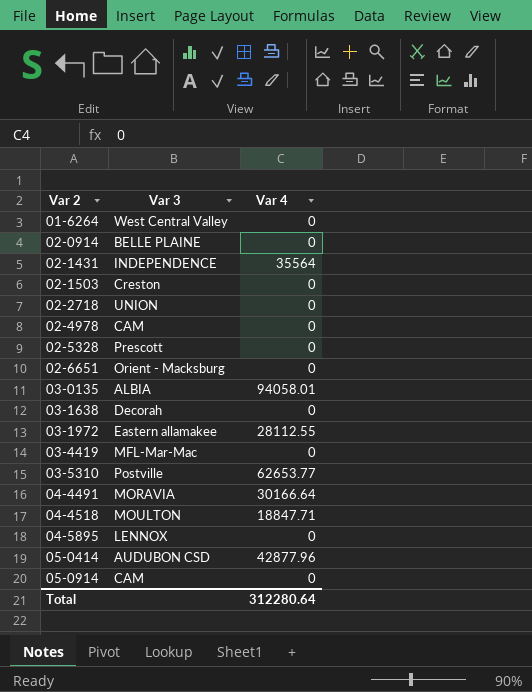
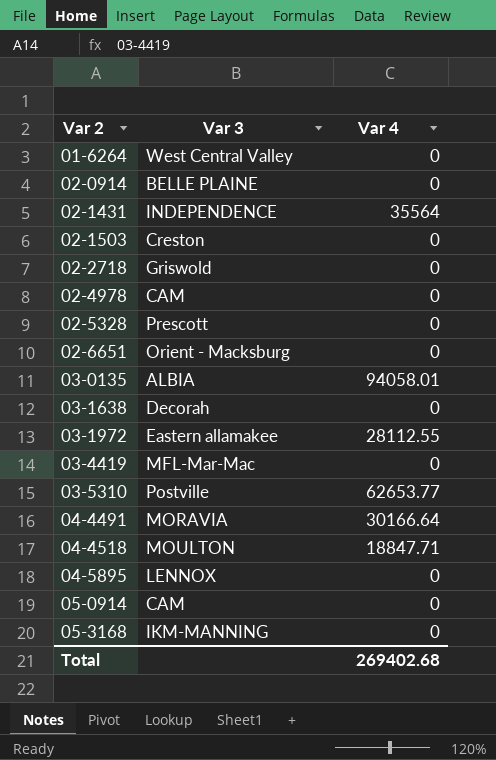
row 05-0414: AUDUBON CSD | 42877.96 -> none
02-2718 | Var 3: UNION -> Griswold
row 05-3168: none -> IKM-MANNING | 0
Total | Var 4: 312280.64 -> 269402.68

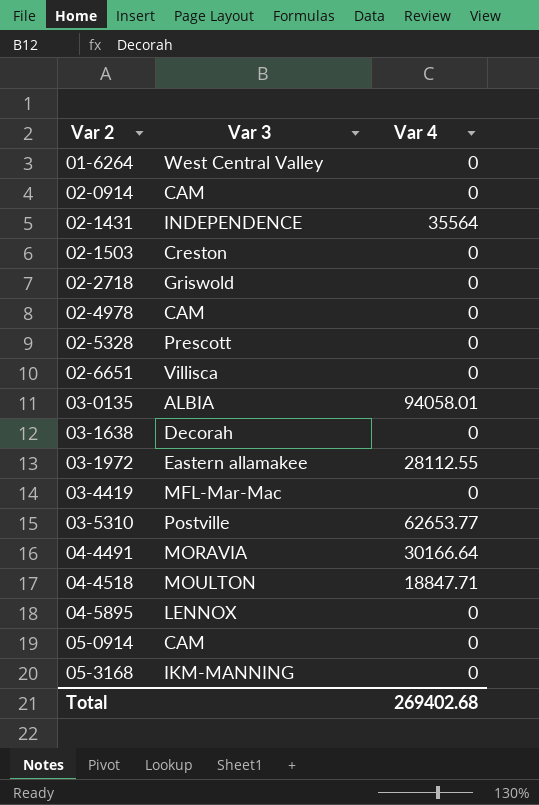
02-0914 | Var 3: BELLE PLAINE -> CAM
02-6651 | Var 3: Orient - Macksburg -> Villisca

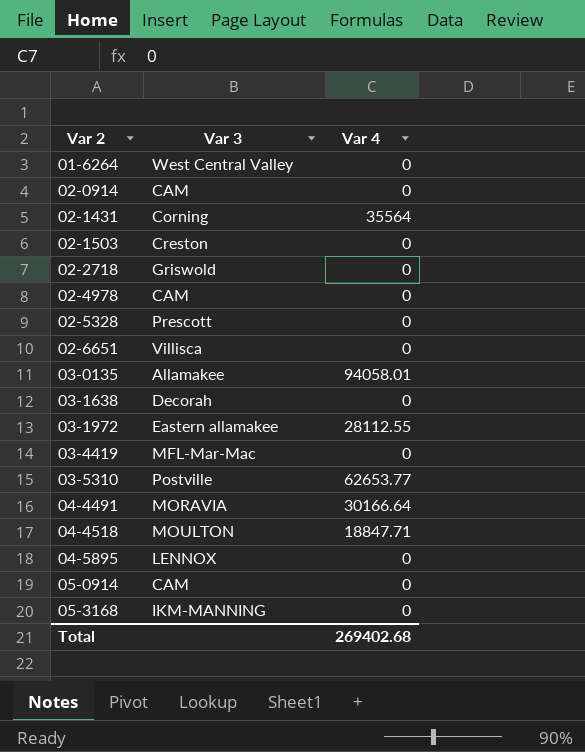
02-1431 | Var 3: INDEPENDENCE -> Corning
03-0135 | Var 3: ALBIA -> Allamakee

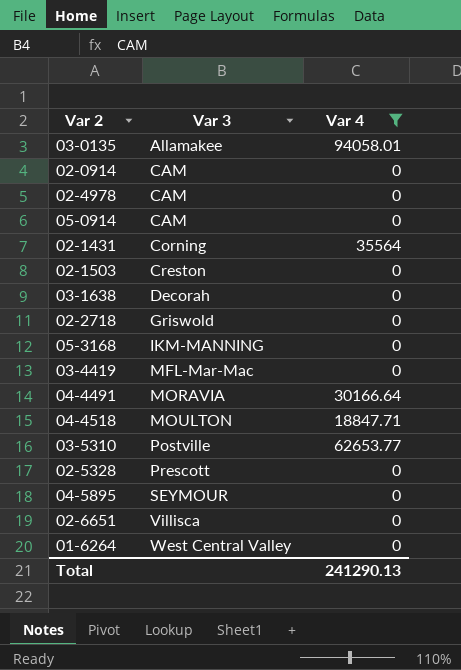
filter: none -> Var 4 != 28112.55
row order: Var 2 ascending -> Var 3 ascending
04-5895 | Var 3: LENNOX -> SEYMOUR
Total | Var 4: 269402.68 -> 241290.13

